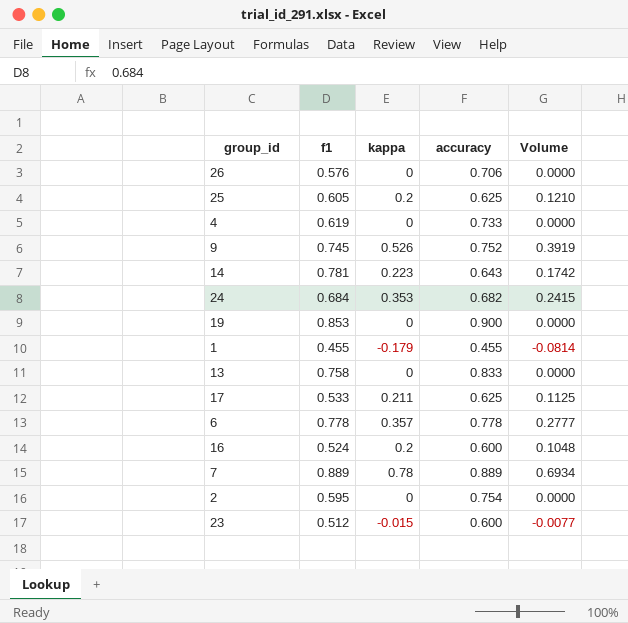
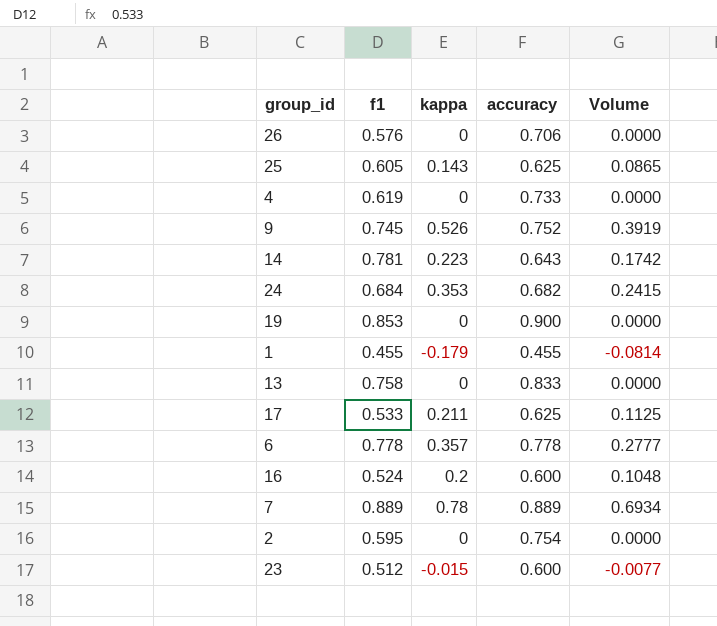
25 | kappa: 0.2 -> 0.143
25 | Volume: 0.1210 -> 0.0865

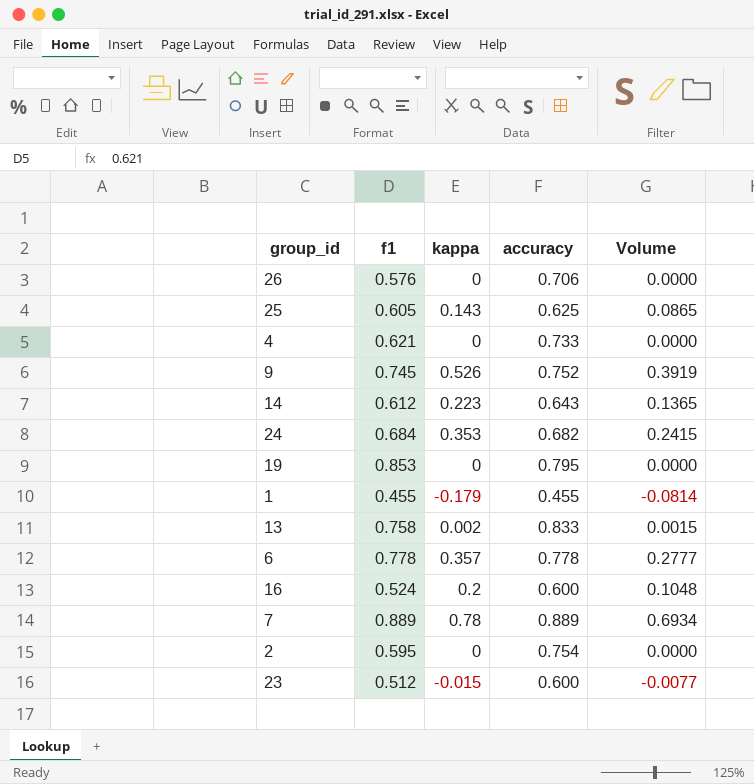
row 17: 0.533 | 0.211 | 0.625 | 0.1125 -> none
4 | f1: 0.619 -> 0.621
14 | f1: 0.781 -> 0.612
14 | Volume: 0.1742 -> 0.1365
19 | accuracy: 0.900 -> 0.795
13 | kappa: 0 -> 0.002
13 | Volume: 0.0000 -> 0.0015

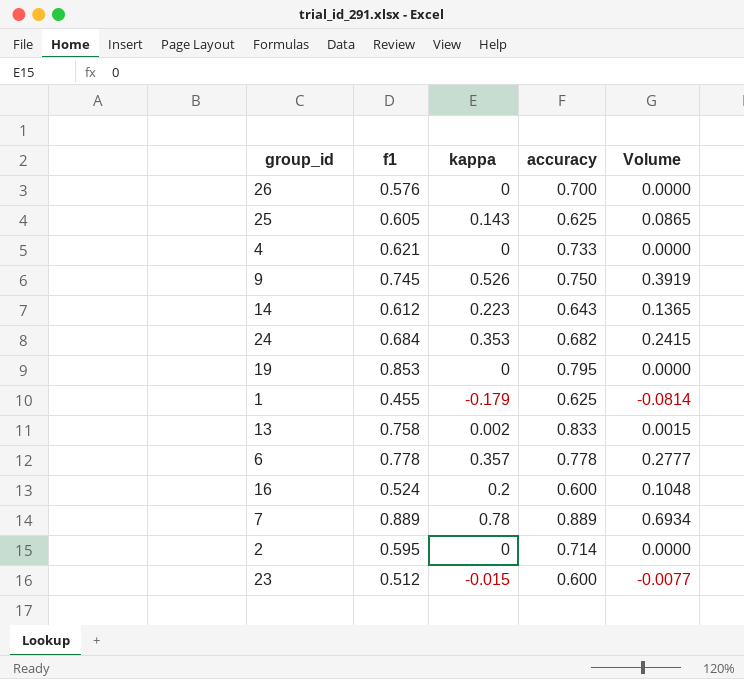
26 | accuracy: 0.706 -> 0.700
9 | accuracy: 0.752 -> 0.750
1 | accuracy: 0.455 -> 0.625
2 | accuracy: 0.754 -> 0.714

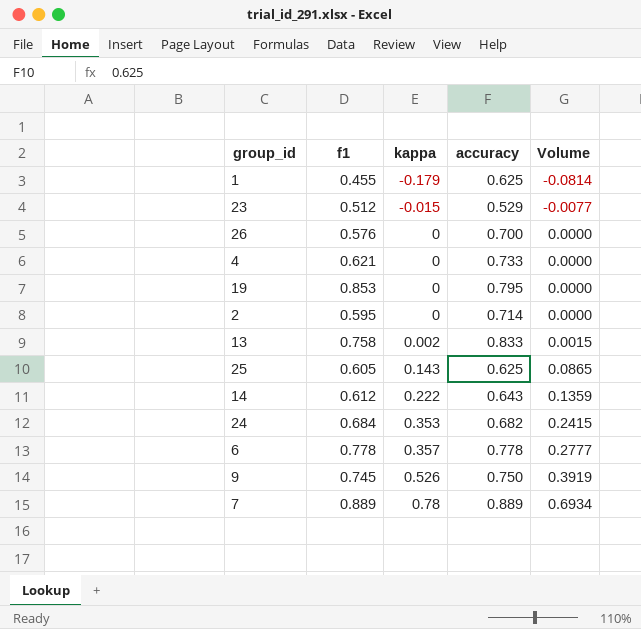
row order: none -> kappa ascending
row 16: 0.524 | 0.2 | 0.600 | 0.1048 -> none
23 | accuracy: 0.600 -> 0.529
14 | kappa: 0.223 -> 0.222
14 | Volume: 0.1365 -> 0.1359

